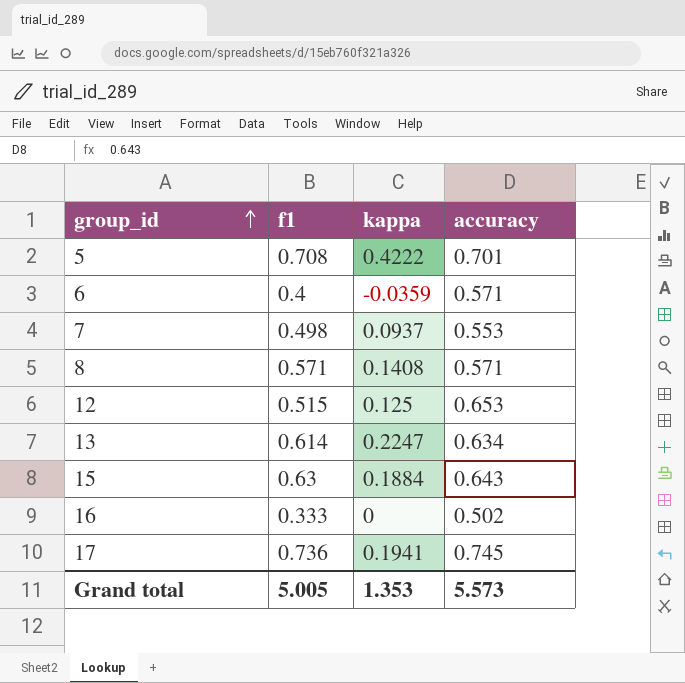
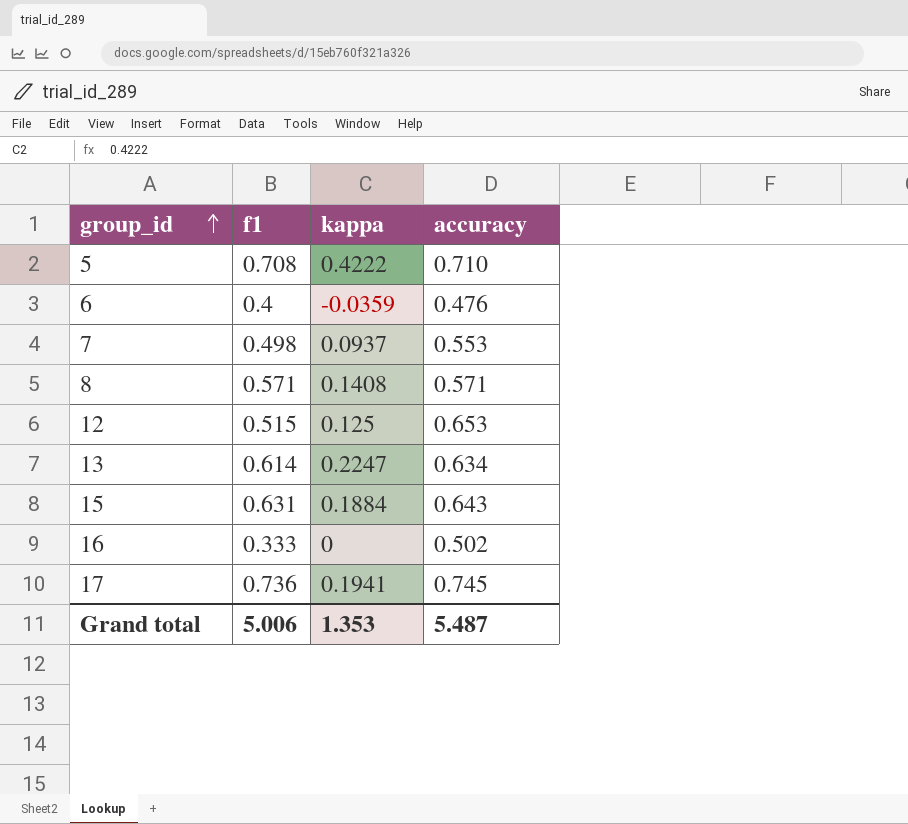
5 | accuracy: 0.701 -> 0.710
6 | accuracy: 0.571 -> 0.476
15 | f1: 0.63 -> 0.631
Grand total | f1: 5.005 -> 5.006
Grand total | accuracy: 5.573 -> 5.487

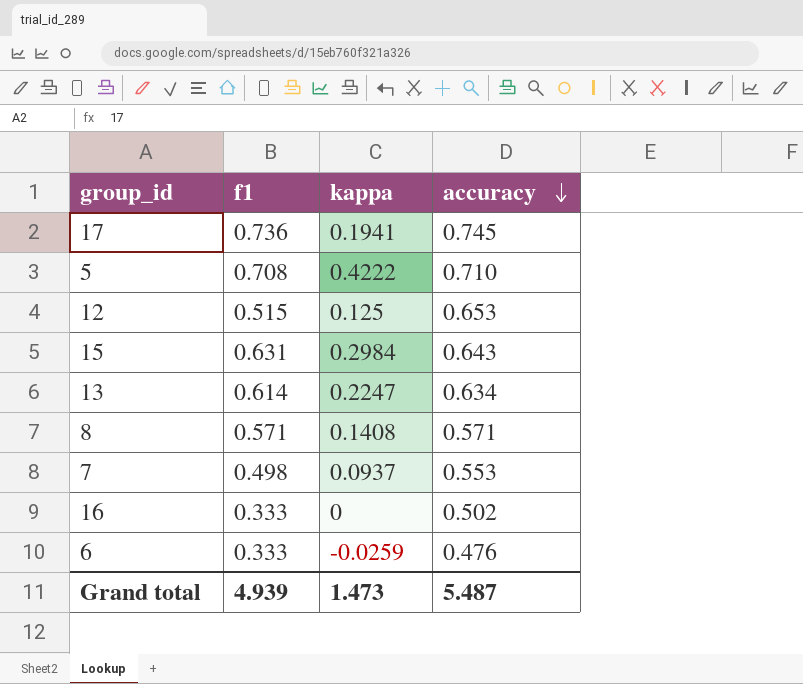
row order: group_id ascending -> accuracy descending
15 | kappa: 0.1884 -> 0.2984
6 | f1: 0.4 -> 0.333
6 | kappa: -0.0359 -> -0.0259
Grand total | f1: 5.006 -> 4.939
Grand total | kappa: 1.353 -> 1.473

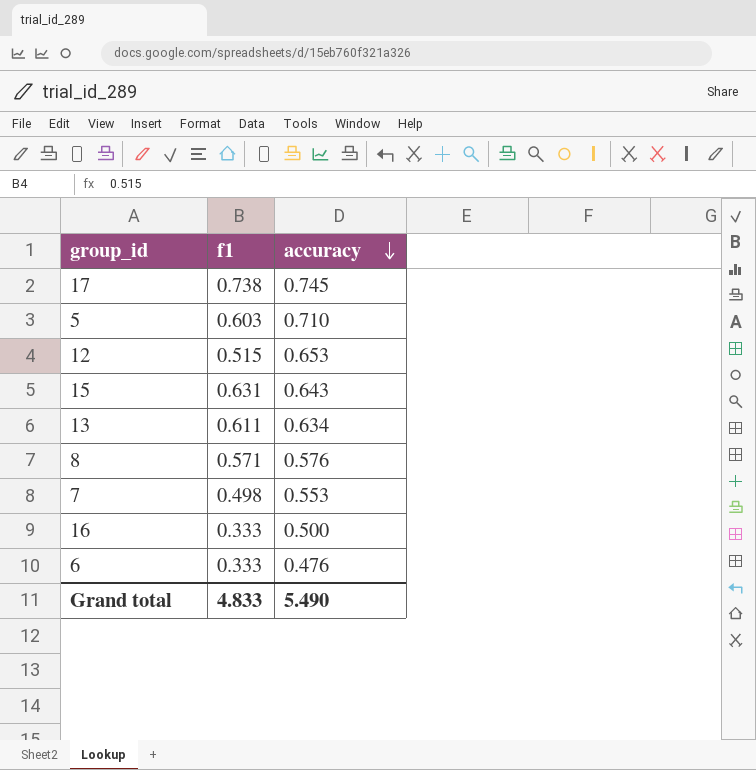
column kappa | position: 3 -> none
17 | f1: 0.736 -> 0.738
5 | f1: 0.708 -> 0.603
13 | f1: 0.614 -> 0.611
8 | accuracy: 0.571 -> 0.576
16 | accuracy: 0.502 -> 0.500
Grand total | f1: 4.939 -> 4.833
Grand total | accuracy: 5.487 -> 5.490

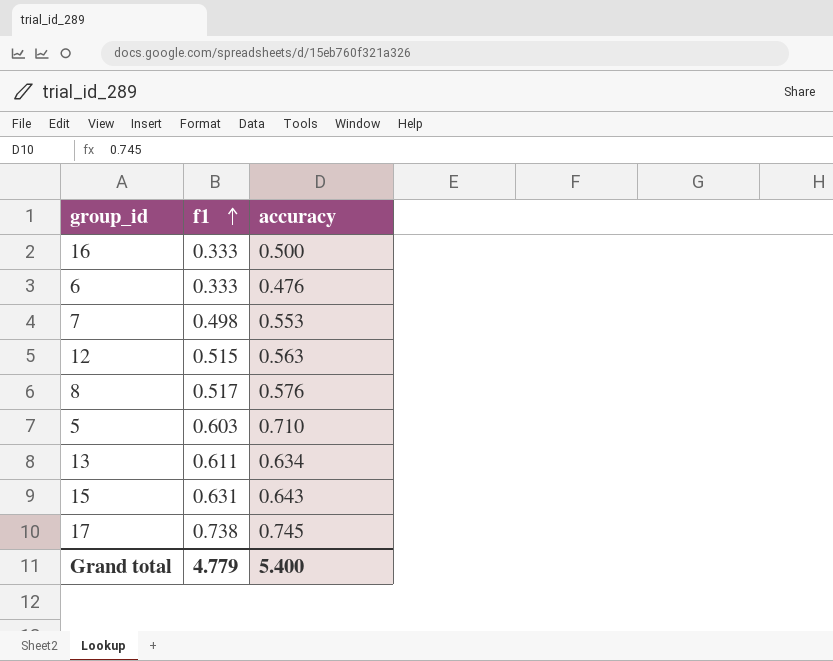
row order: accuracy descending -> f1 ascending
12 | accuracy: 0.653 -> 0.563
8 | f1: 0.571 -> 0.517
Grand total | f1: 4.833 -> 4.779
Grand total | accuracy: 5.490 -> 5.400

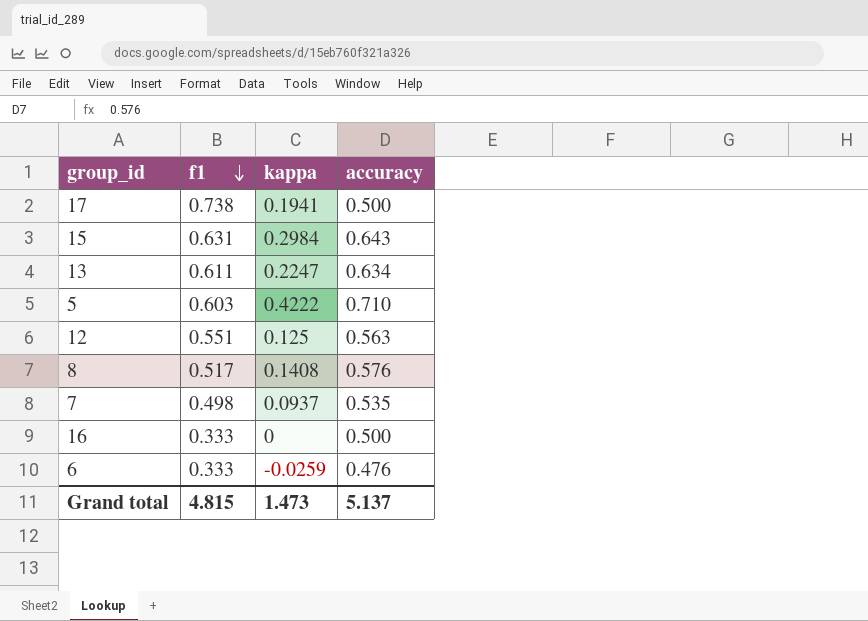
row order: f1 ascending -> f1 descending
column kappa | position: none -> 3
17 | accuracy: 0.745 -> 0.500
12 | f1: 0.515 -> 0.551
7 | accuracy: 0.553 -> 0.535
Grand total | f1: 4.779 -> 4.815
Grand total | accuracy: 5.400 -> 5.137

